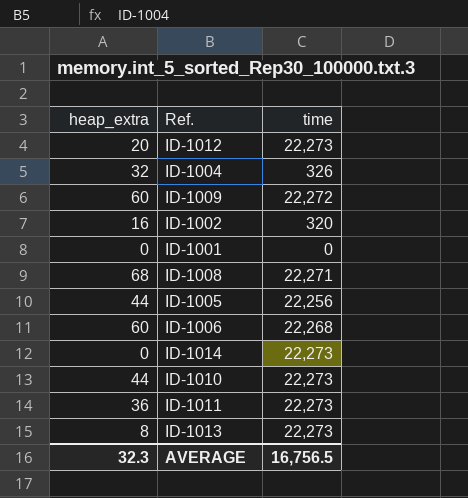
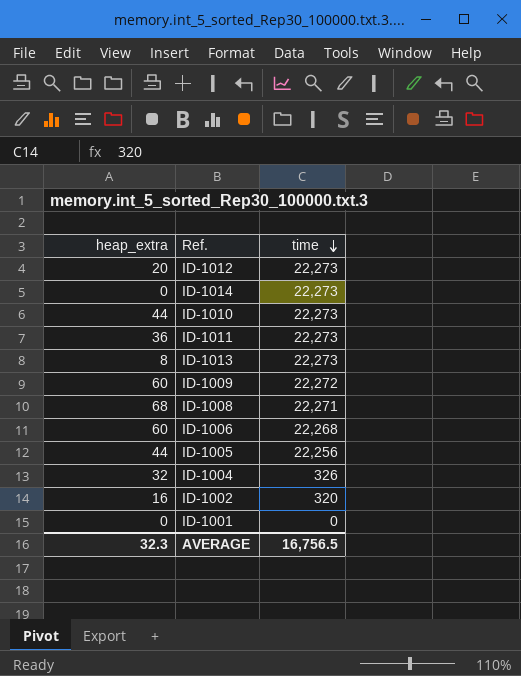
row order: none -> time descending

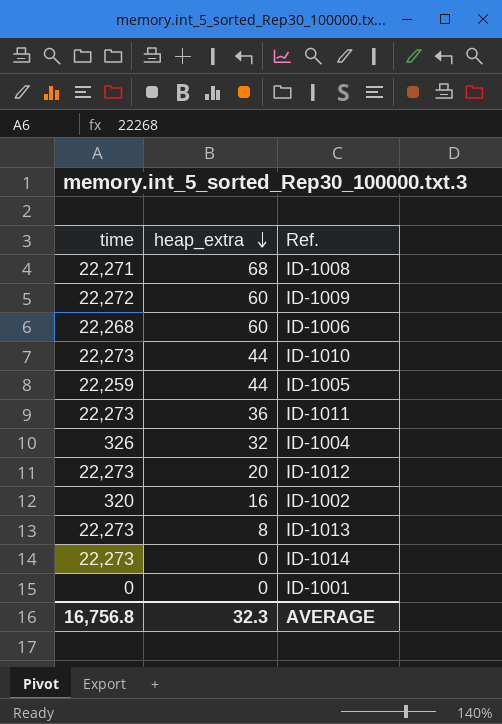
row order: time descending -> heap_extra descending
column time | position: 3 -> 1
ID-1005 | time: 22,256 -> 22,259
AVERAGE | time: 16,756.5 -> 16,756.8

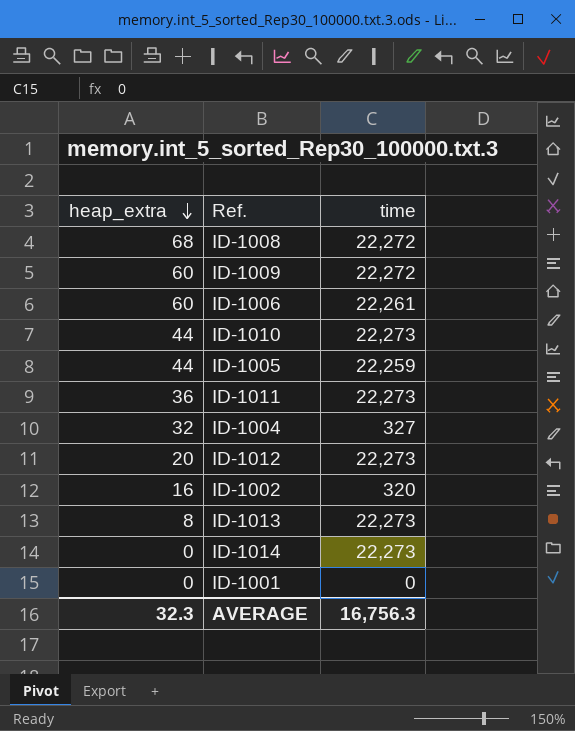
column time | position: 1 -> 3
ID-1008 | time: 22,271 -> 22,272
ID-1006 | time: 22,268 -> 22,261
ID-1004 | time: 326 -> 327
AVERAGE | time: 16,756.8 -> 16,756.3

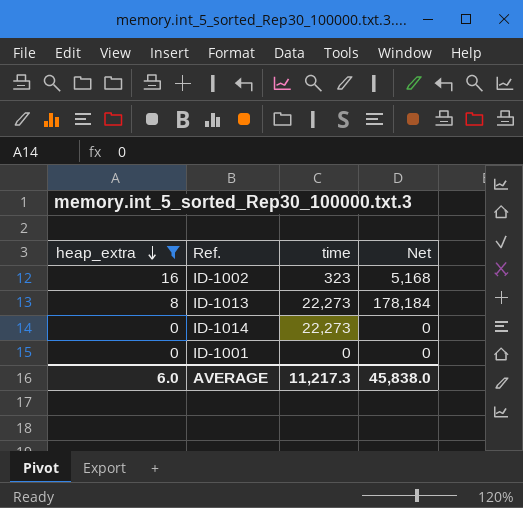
filter: none -> heap_extra <= 16
column Net | formula: none -> [heap_extra] * [time]
ID-1002 | time: 320 -> 323
AVERAGE | heap_extra: 32.3 -> 6.0
AVERAGE | time: 16,756.3 -> 11,217.3

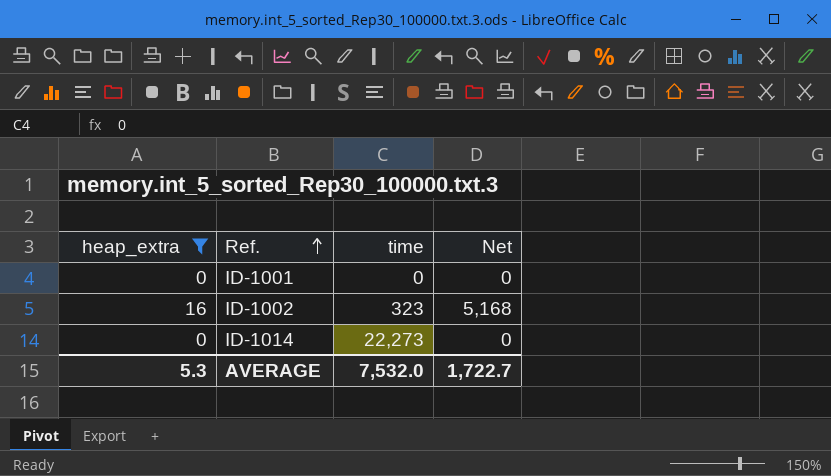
row order: heap_extra descending -> Ref. ascending
row ID-1013: 8 | 22,273 | 178,184 -> none
AVERAGE | heap_extra: 6.0 -> 5.3
AVERAGE | time: 11,217.3 -> 7,532.0
AVERAGE | Net: 45,838.0 -> 1,722.7

